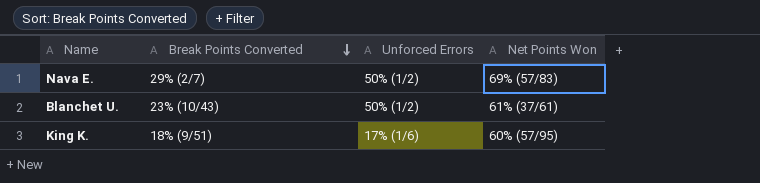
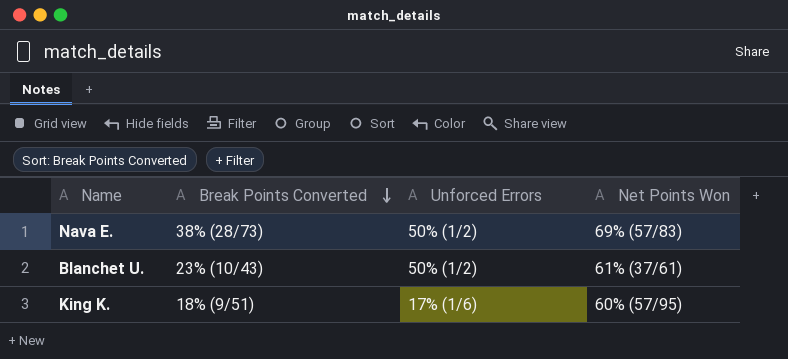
Nava E. | Break Points Converted: 29% (2/7) -> 38% (28/73)

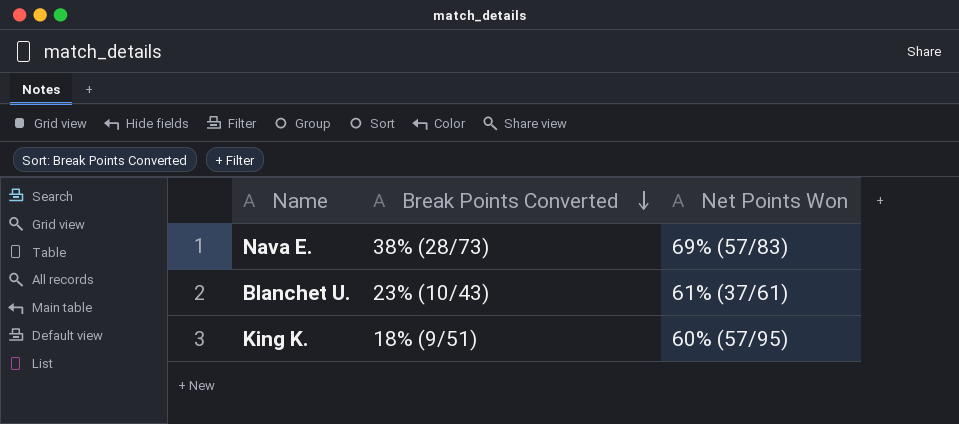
column Unforced Errors | position: 3 -> none

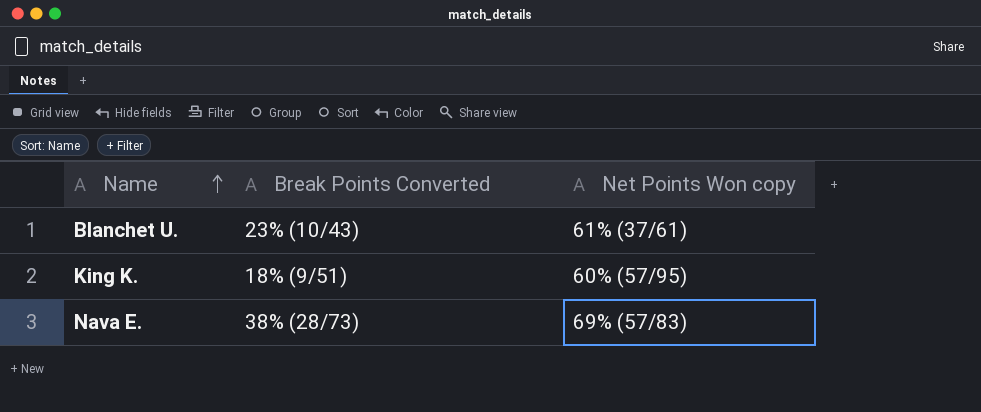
row order: Break Points Converted descending -> Name ascending
column name: Net Points Won -> Net Points Won copy

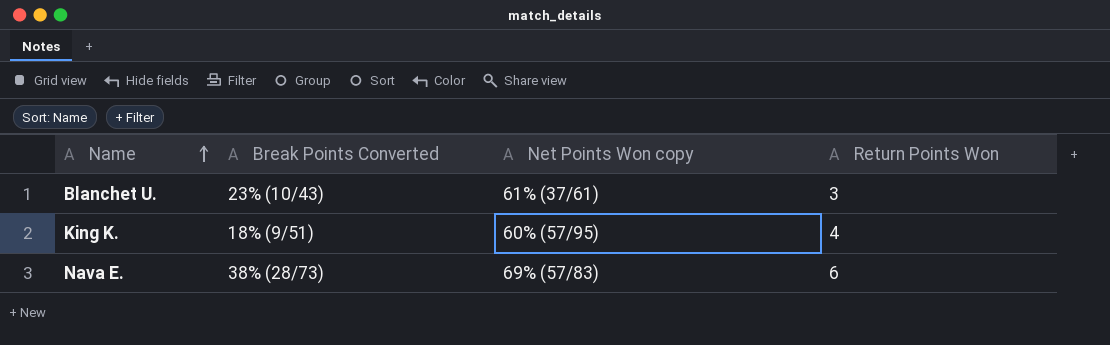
column Return Points Won | position: none -> 4

